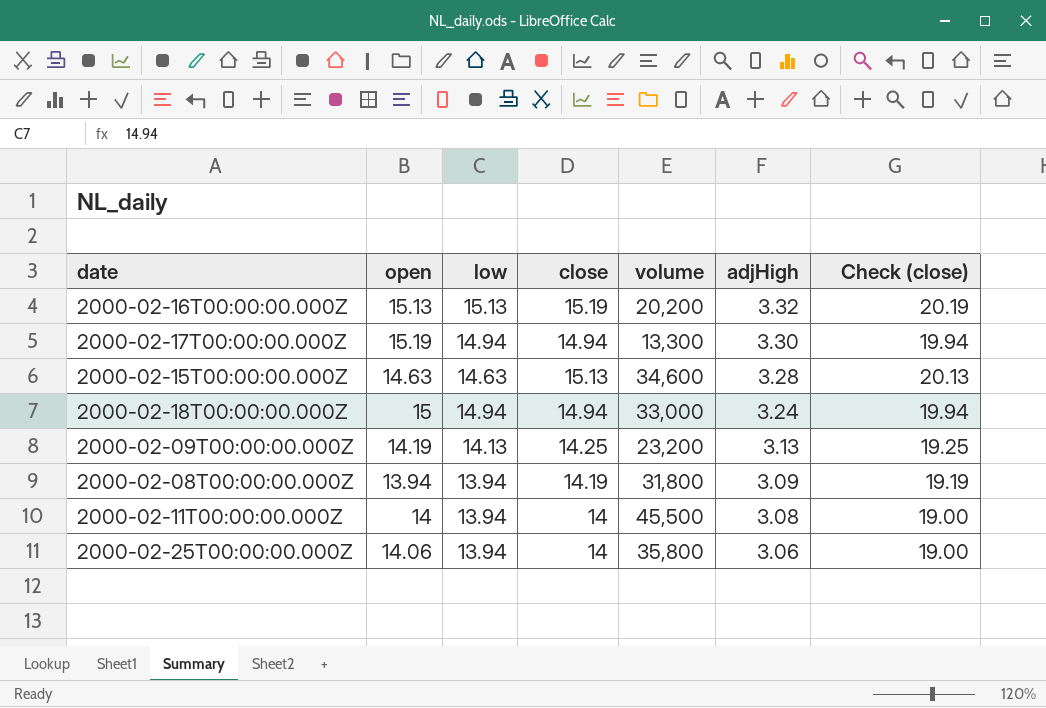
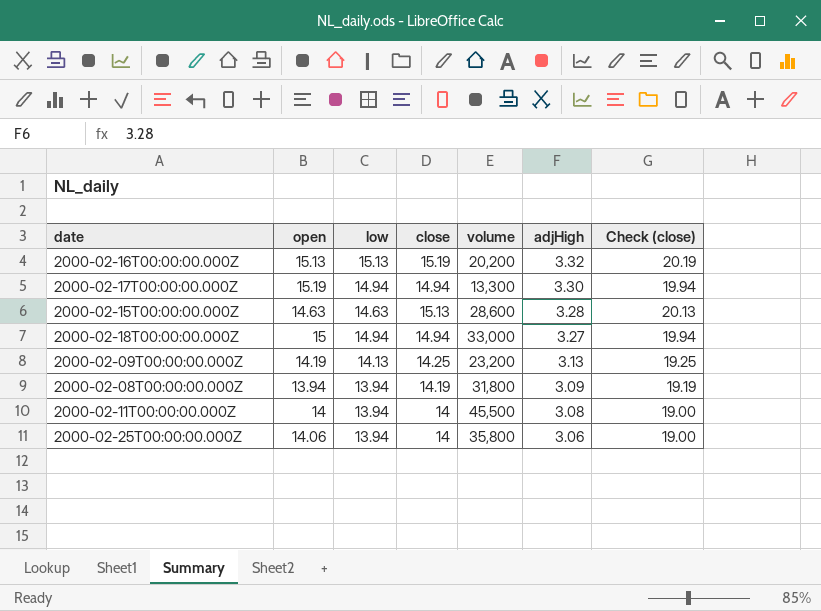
2000-02-15T00:00:00.000Z | volume: 34,600 -> 28,600
2000-02-18T00:00:00.000Z | adjHigh: 3.24 -> 3.27

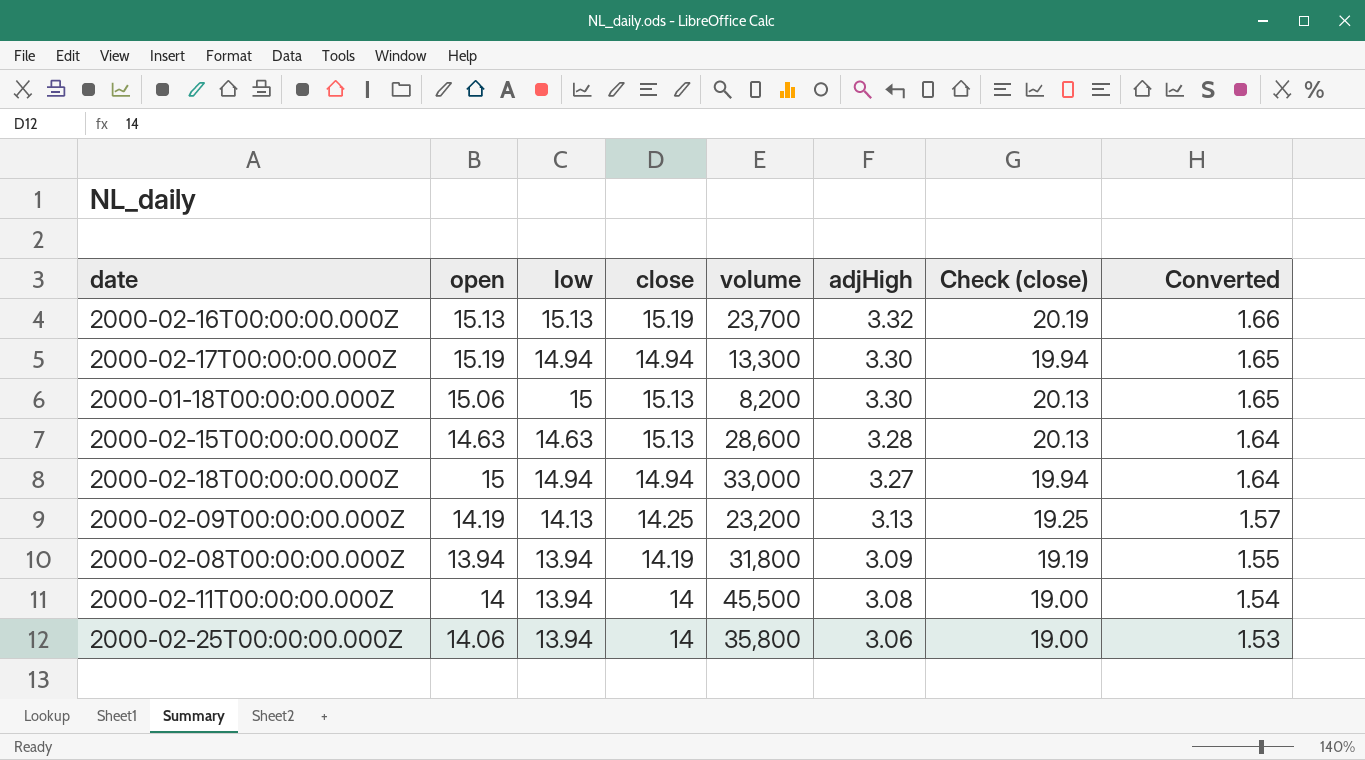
column Converted | formula: none -> [adjHigh] * 0.5
2000-02-16T00:00:00.000Z | volume: 20,200 -> 23,700
row 2000-01-18T00:00:00.000Z: none -> 15.06 | 15 | 15.13 | 8,200 | 3.30 | 20.13 | 1.65

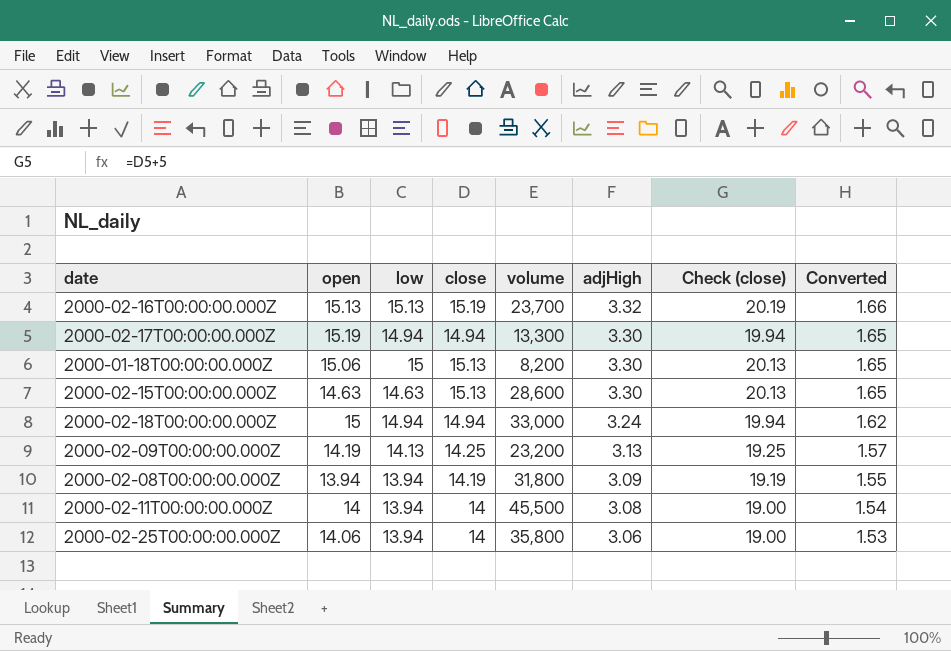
2000-02-15T00:00:00.000Z | adjHigh: 3.28 -> 3.30
2000-02-15T00:00:00.000Z | Converted: 1.64 -> 1.65
2000-02-18T00:00:00.000Z | adjHigh: 3.27 -> 3.24
2000-02-18T00:00:00.000Z | Converted: 1.64 -> 1.62

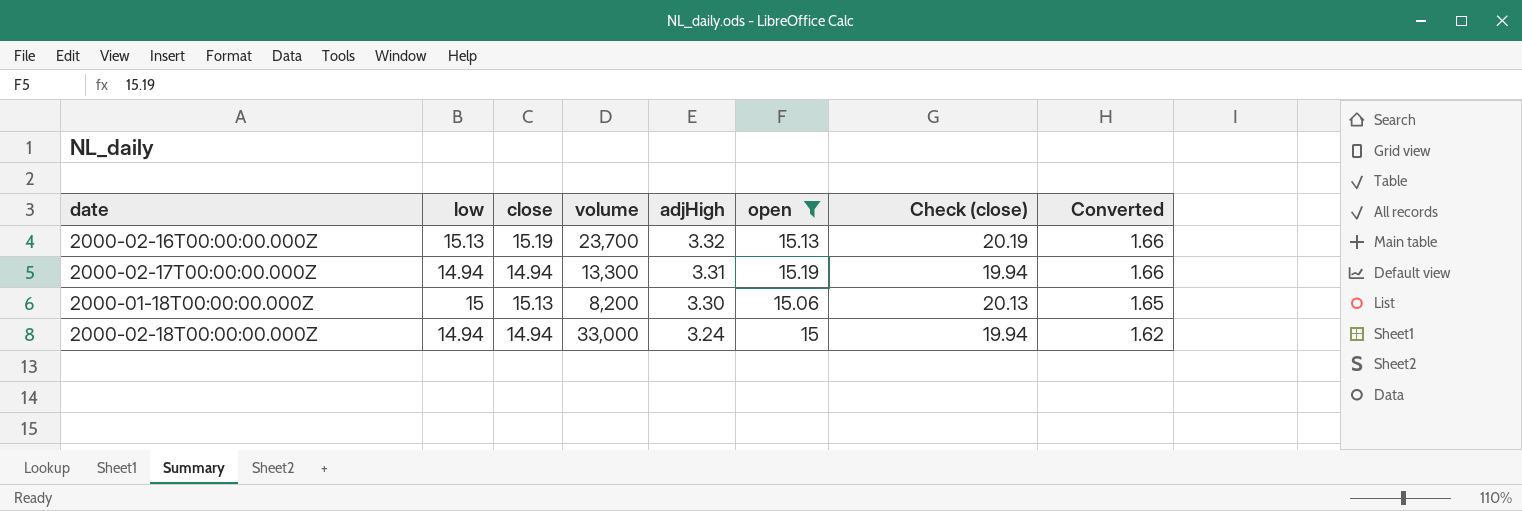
filter: none -> open >= 15
column open | position: 2 -> 6
2000-02-17T00:00:00.000Z | adjHigh: 3.30 -> 3.31
2000-02-17T00:00:00.000Z | Converted: 1.65 -> 1.66

